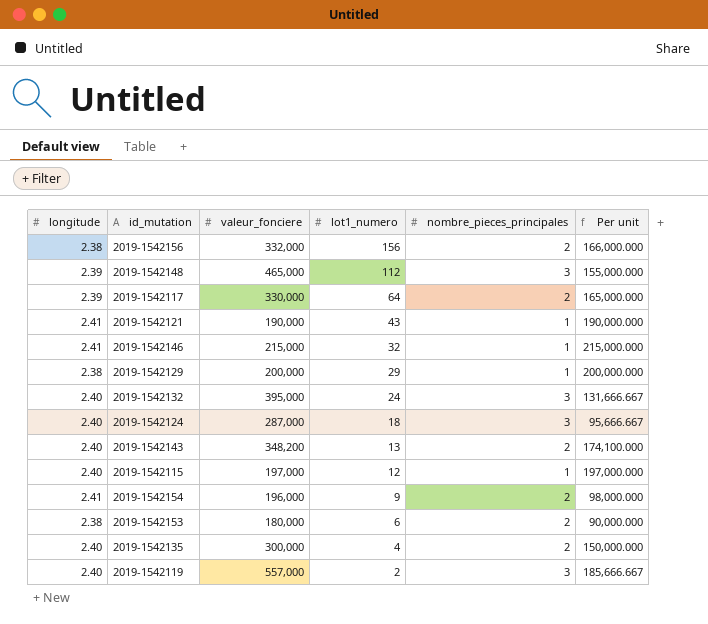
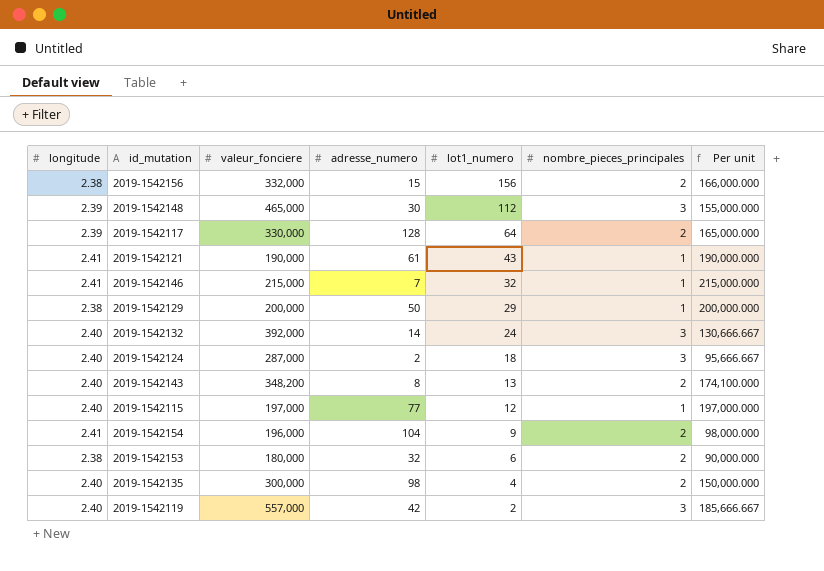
column adresse_numero | position: none -> 4
2019-1542132 | valeur_fonciere: 395,000 -> 392,000
2019-1542132 | Per unit: 131,666.667 -> 130,666.667

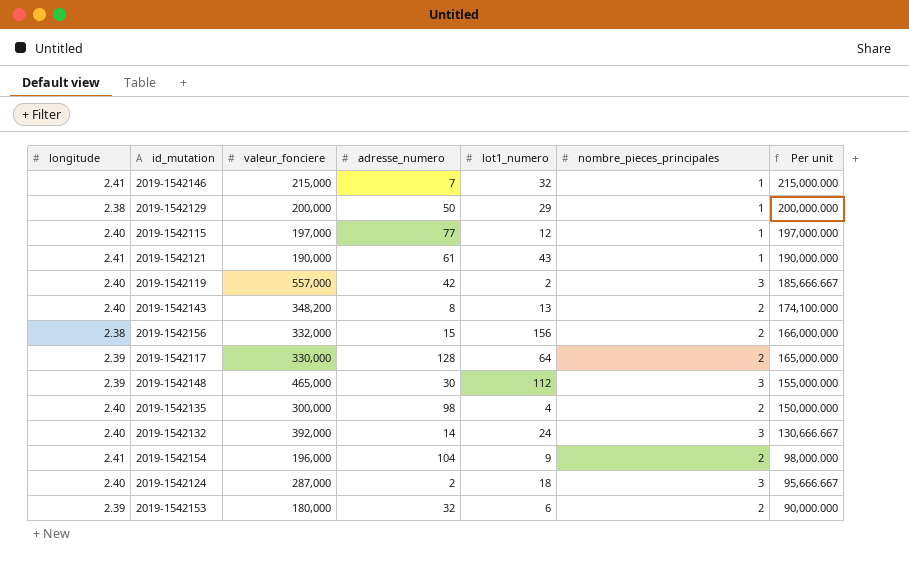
row order: lot1_numero descending -> Per unit descending
2019-1542153 | longitude: 2.38 -> 2.39

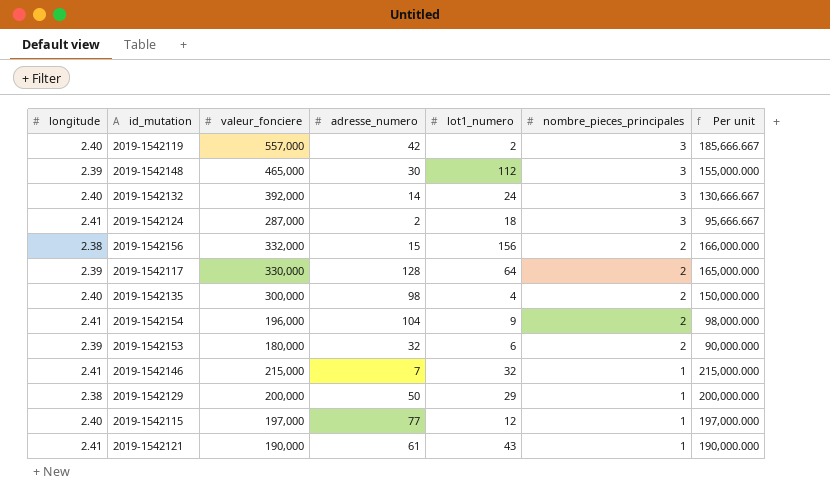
row order: Per unit descending -> nombre_pieces_principales descending
row 2019-1542143: 2.40 | 348,200 | 8 | 13 | 2 | 174,100.000 -> none
2019-1542124 | longitude: 2.40 -> 2.41

